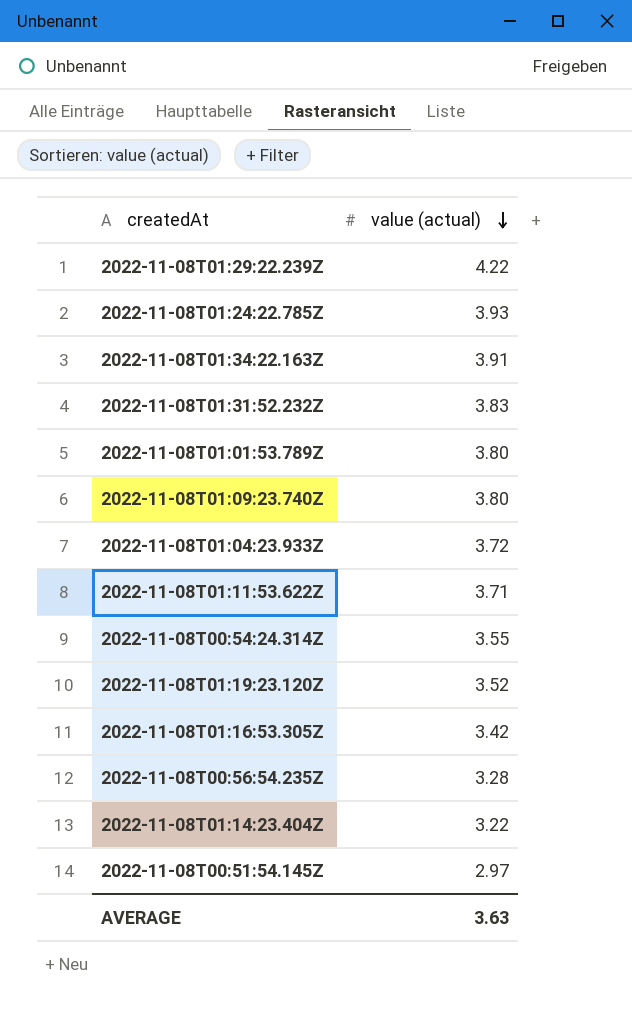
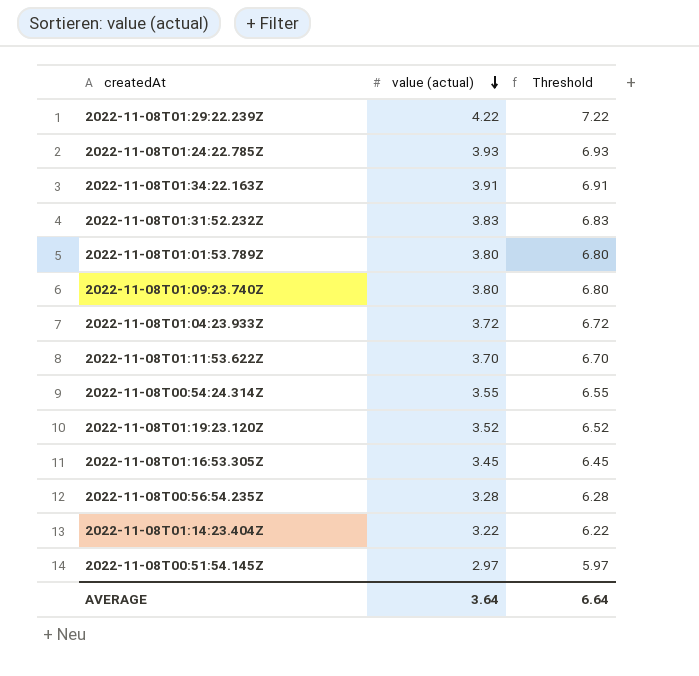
column Threshold | formula: none -> [value (actual)] + 3
2022-11-08T01:11:53.622Z | value (actual): 3.71 -> 3.70
2022-11-08T01:16:53.305Z | value (actual): 3.42 -> 3.45
AVERAGE | value (actual): 3.63 -> 3.64

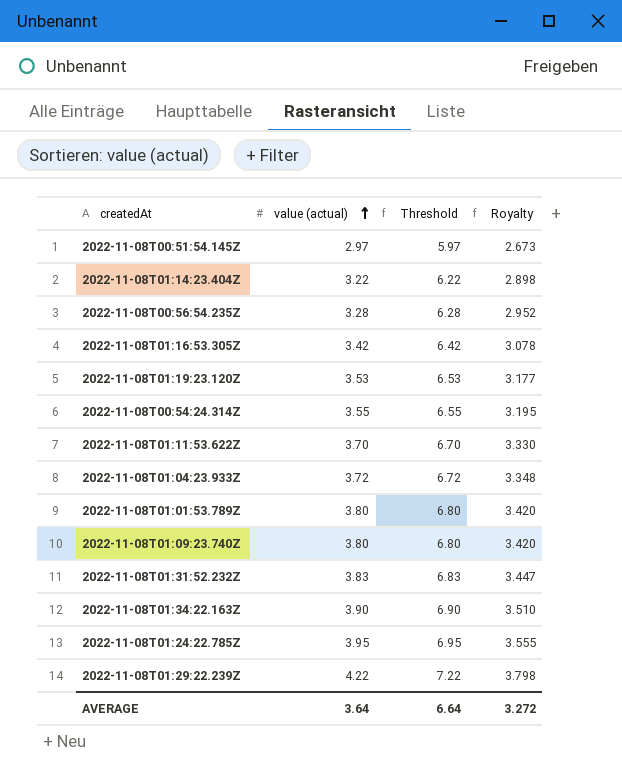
row order: value (actual) descending -> value (actual) ascending
column Royalty | formula: none -> [value (actual)] * 0.9
2022-11-08T01:16:53.305Z | value (actual): 3.45 -> 3.42
2022-11-08T01:16:53.305Z | Threshold: 6.45 -> 6.42
2022-11-08T01:19:23.120Z | value (actual): 3.52 -> 3.53
2022-11-08T01:19:23.120Z | Threshold: 6.52 -> 6.53
2022-11-08T01:34:22.163Z | value (actual): 3.91 -> 3.90
2022-11-08T01:34:22.163Z | Threshold: 6.91 -> 6.90
2022-11-08T01:24:22.785Z | value (actual): 3.93 -> 3.95
2022-11-08T01:24:22.785Z | Threshold: 6.93 -> 6.95

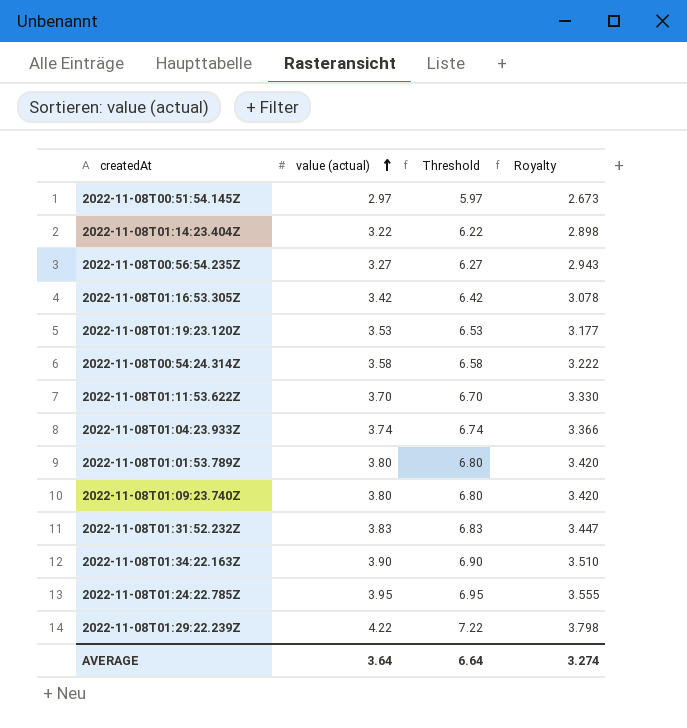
2022-11-08T00:56:54.235Z | value (actual): 3.28 -> 3.27
2022-11-08T00:56:54.235Z | Threshold: 6.28 -> 6.27
2022-11-08T00:56:54.235Z | Royalty: 2.952 -> 2.943
2022-11-08T00:54:24.314Z | value (actual): 3.55 -> 3.58
2022-11-08T00:54:24.314Z | Threshold: 6.55 -> 6.58
2022-11-08T00:54:24.314Z | Royalty: 3.195 -> 3.222
2022-11-08T01:04:23.933Z | value (actual): 3.72 -> 3.74
2022-11-08T01:04:23.933Z | Threshold: 6.72 -> 6.74
2022-11-08T01:04:23.933Z | Royalty: 3.348 -> 3.366
AVERAGE | Royalty: 3.272 -> 3.274

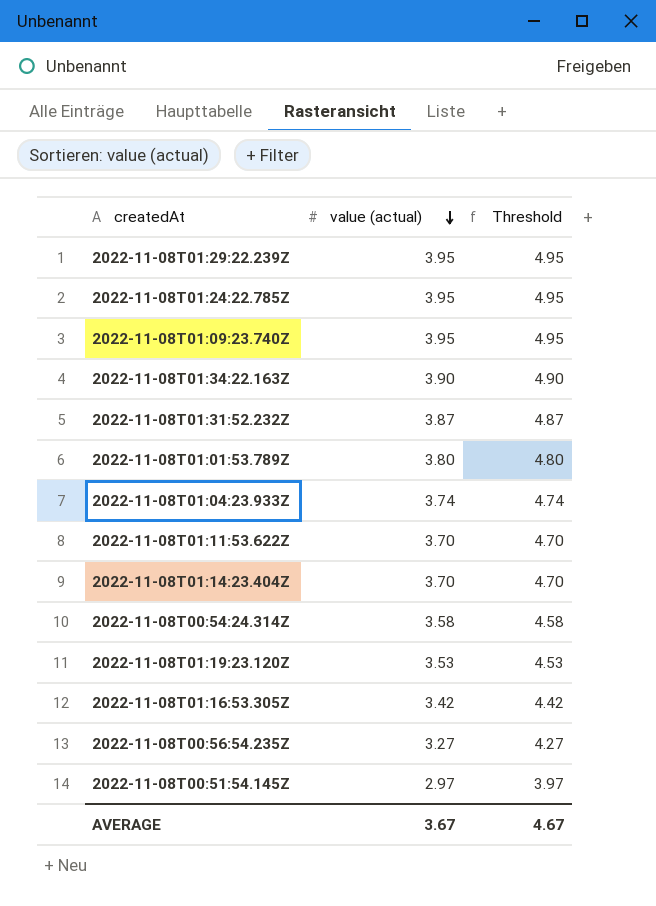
row order: value (actual) ascending -> value (actual) descending
column Royalty | formula: [value (actual)] * 0.9 -> none
column Threshold | formula: [value (actual)] + 3 -> [value (actual)] + 1
2022-11-08T01:29:22.239Z | value (actual): 4.22 -> 3.95
2022-11-08T01:09:23.740Z | value (actual): 3.80 -> 3.95
2022-11-08T01:31:52.232Z | value (actual): 3.83 -> 3.87
2022-11-08T01:14:23.404Z | value (actual): 3.22 -> 3.70
AVERAGE | value (actual): 3.64 -> 3.67
AVERAGE | Threshold: 6.64 -> 4.67

